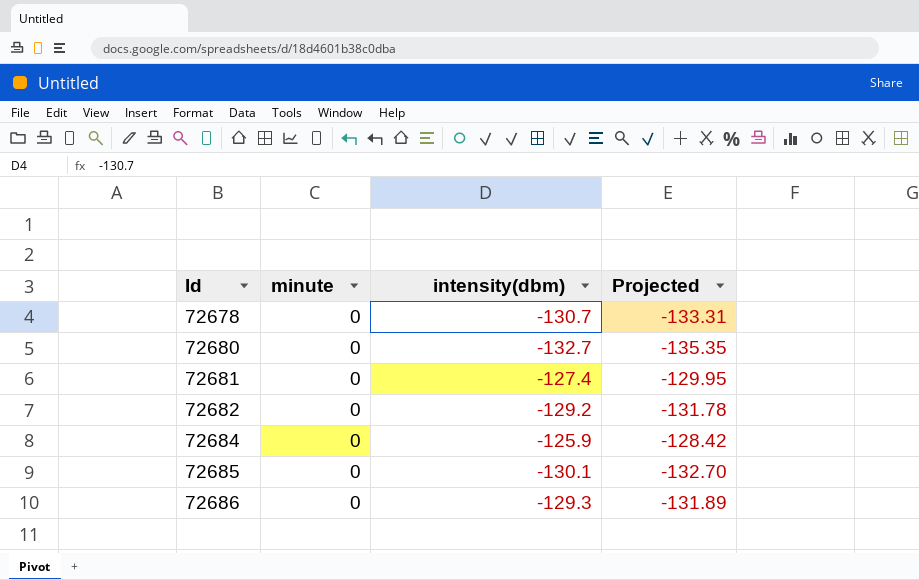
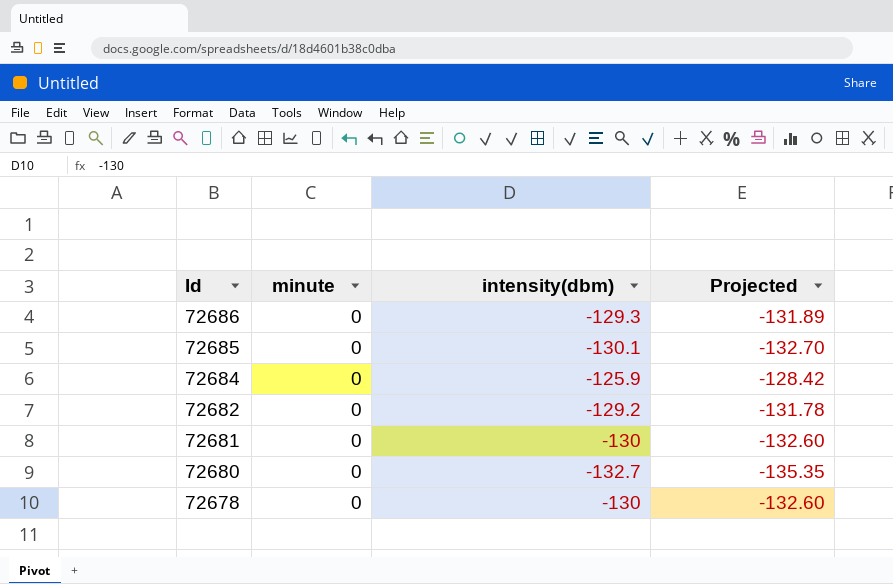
row order: Id ascending -> Id descending
72681 | intensity(dbm): -127.4 -> -130
72681 | Projected: -129.95 -> -132.60
72678 | intensity(dbm): -130.7 -> -130
72678 | Projected: -133.31 -> -132.60

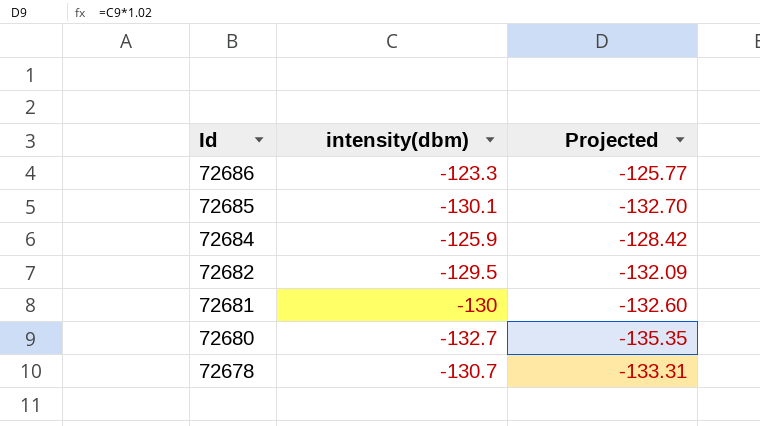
column minute | position: 2 -> none
72686 | intensity(dbm): -129.3 -> -123.3
72686 | Projected: -131.89 -> -125.77
72682 | intensity(dbm): -129.2 -> -129.5
72682 | Projected: -131.78 -> -132.09
72678 | intensity(dbm): -130 -> -130.7
72678 | Projected: -132.60 -> -133.31

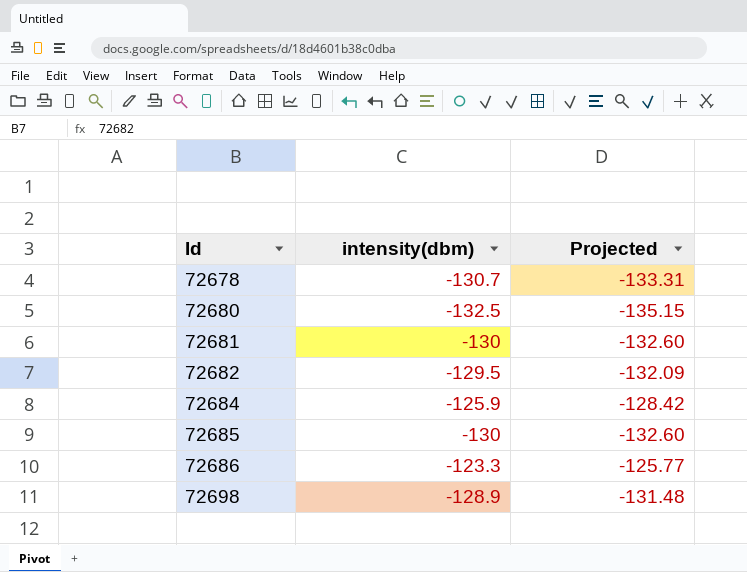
row order: Id descending -> Id ascending
72680 | intensity(dbm): -132.7 -> -132.5
72680 | Projected: -135.35 -> -135.15
72685 | intensity(dbm): -130.1 -> -130
72685 | Projected: -132.70 -> -132.60
row 72698: none -> -128.9 | -131.48

